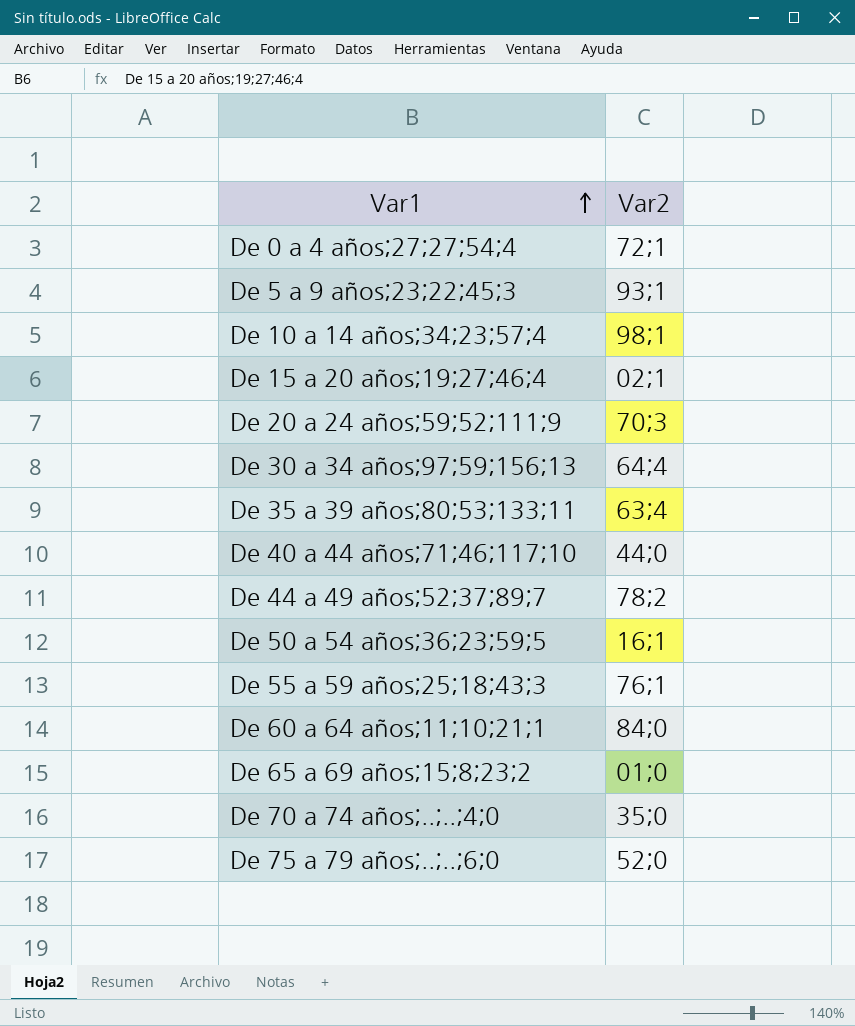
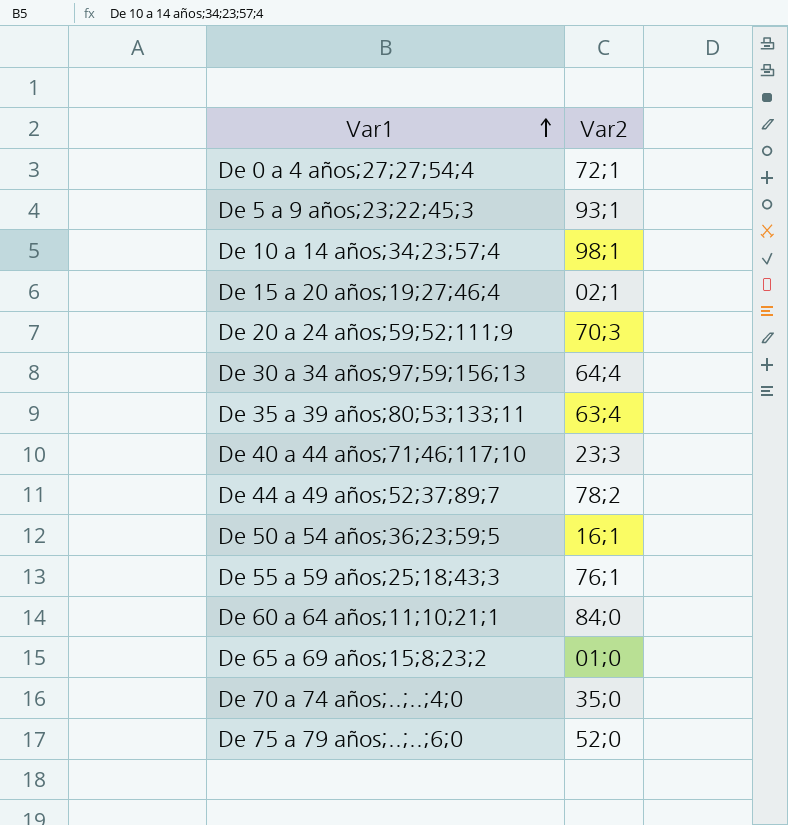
De 40 a 44 años;71;46;117;10 | Var2: 44;0 -> 23;3

